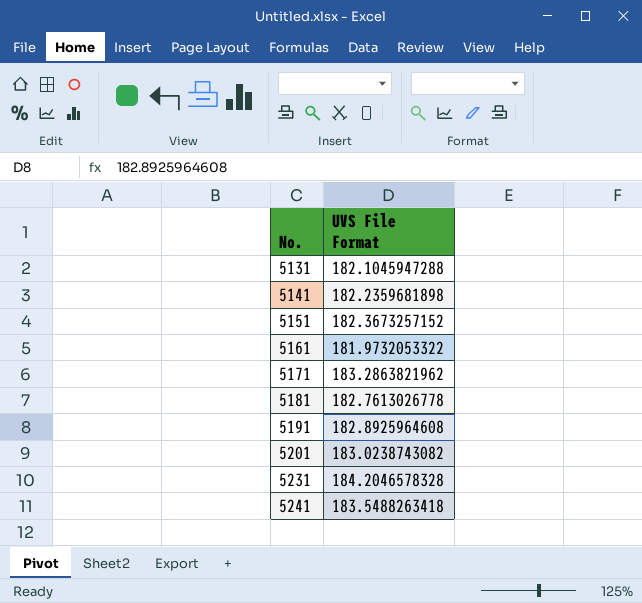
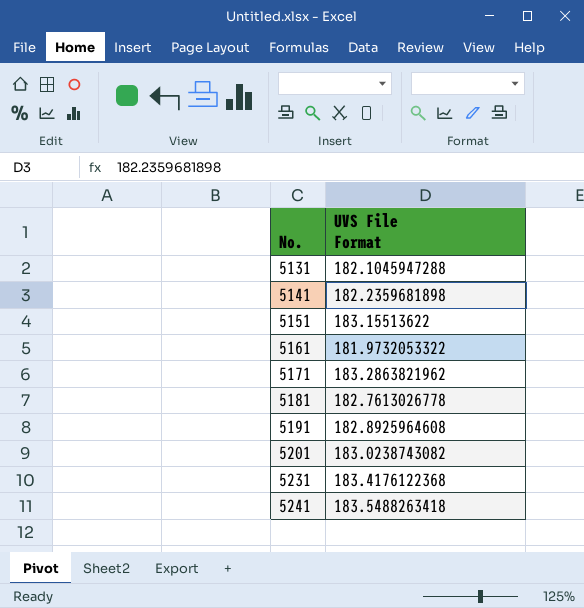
5151 | UVS File Format: 182.3673257152 -> 183.15513622
5231 | UVS File Format: 184.2046578328 -> 183.4176122368

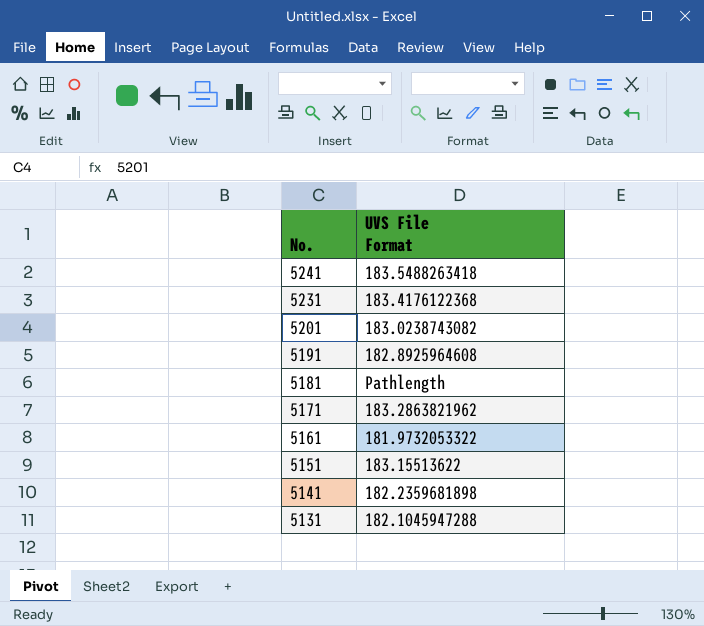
row order: No. ascending -> No. descending
5181 | UVS File Format: 182.7613026778 -> Pathlength

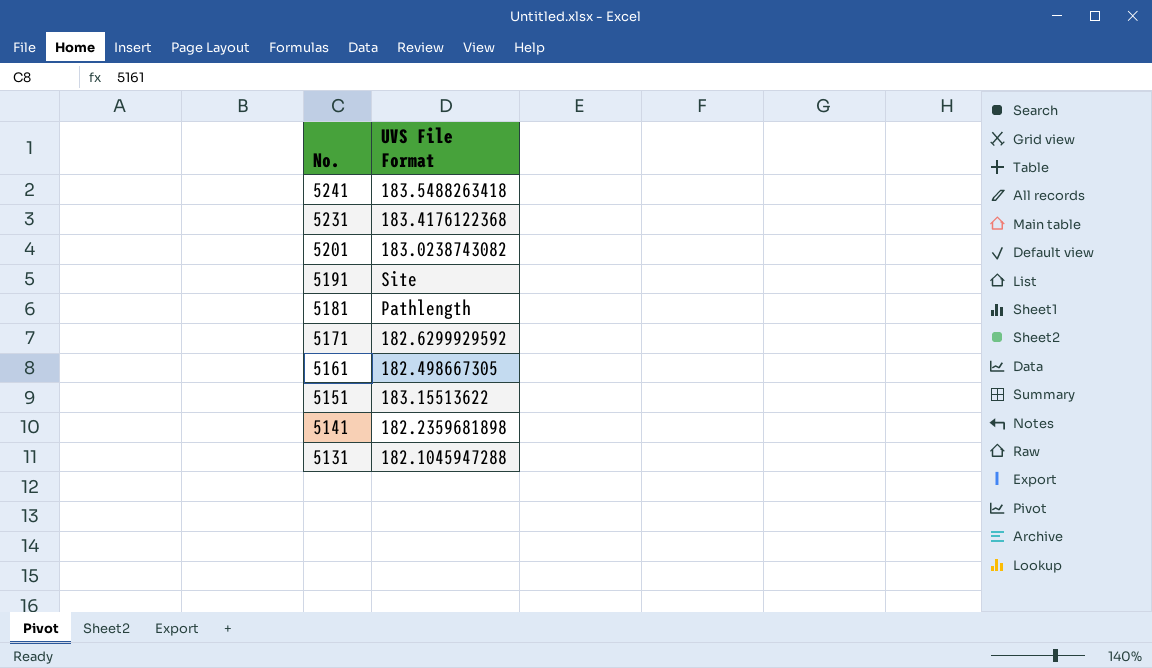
5191 | UVS File Format: 182.8925964608 -> Site
5171 | UVS File Format: 183.2863821962 -> 182.6299929592
5161 | UVS File Format: 181.9732053322 -> 182.498667305

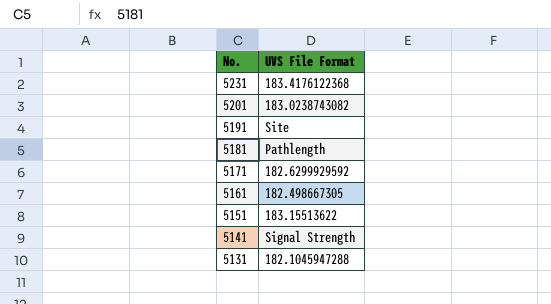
row 5241: 183.5488263418 -> none
5141 | UVS File Format: 182.2359681898 -> Signal Strength

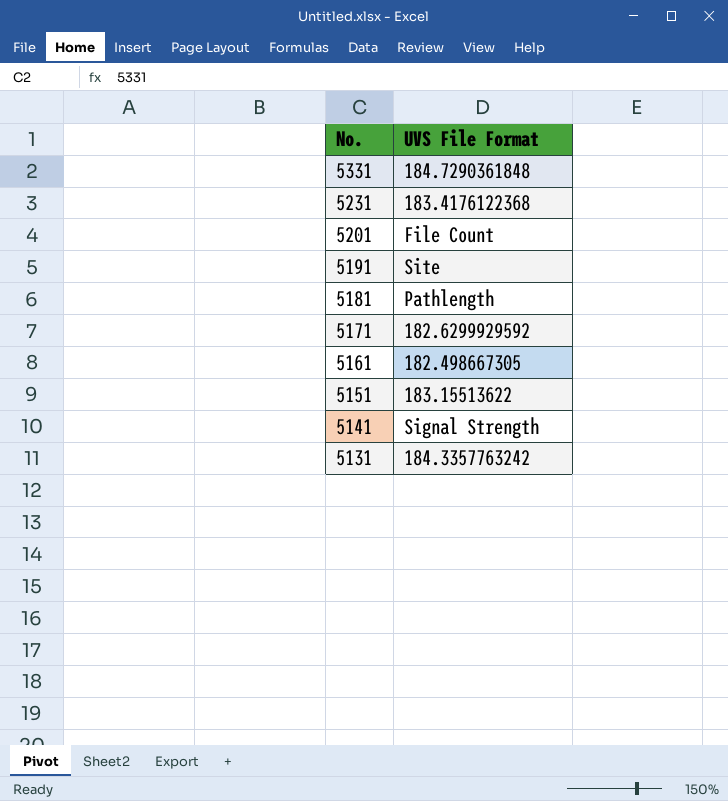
row 5331: none -> 184.7290361848
5201 | UVS File Format: 183.0238743082 -> File Count
5131 | UVS File Format: 182.1045947288 -> 184.3357763242

